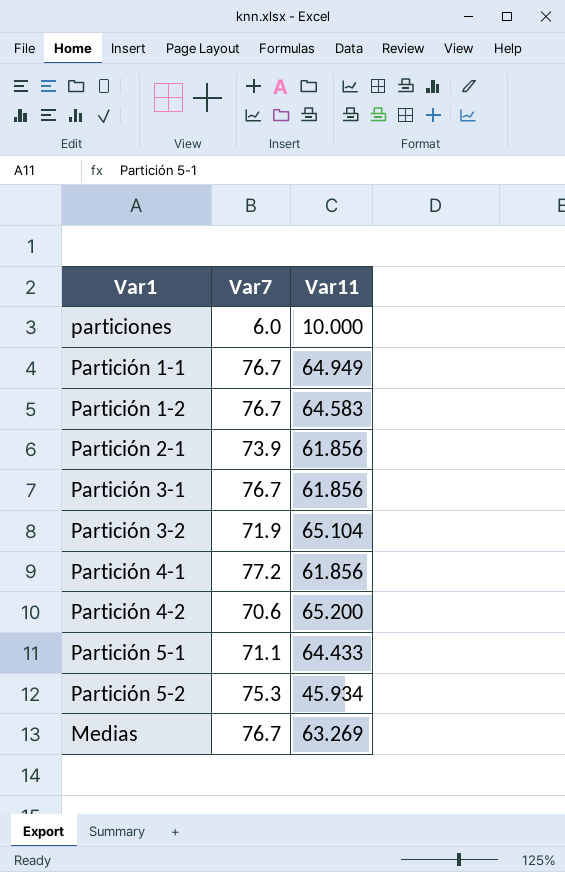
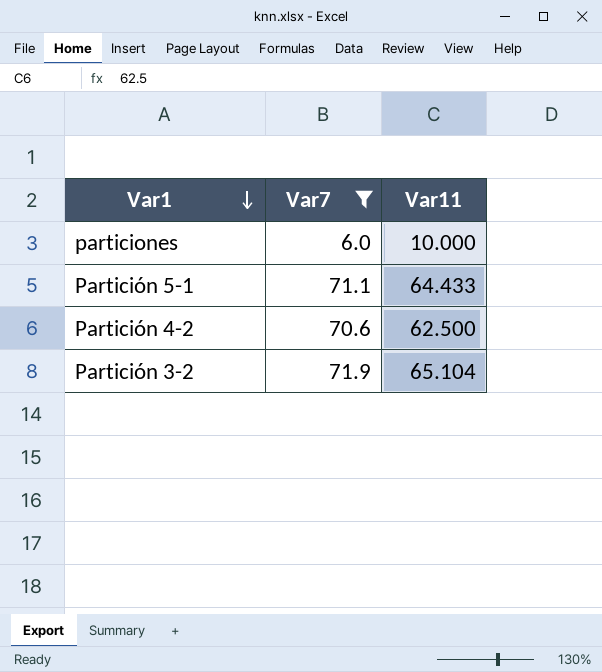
filter: none -> Var7 <= 71.9
row order: none -> Var1 descending
Partición 4-2 | Var11: 65.200 -> 62.500

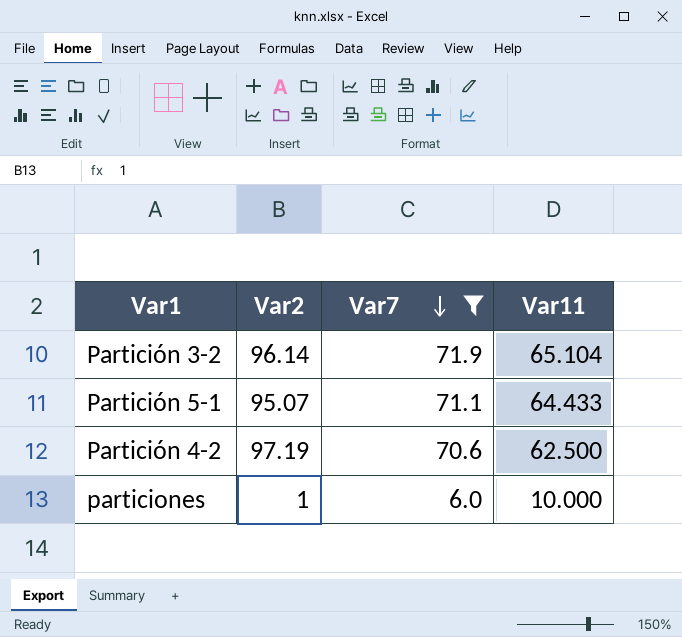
row order: Var1 descending -> Var7 descending
column Var2 | position: none -> 2

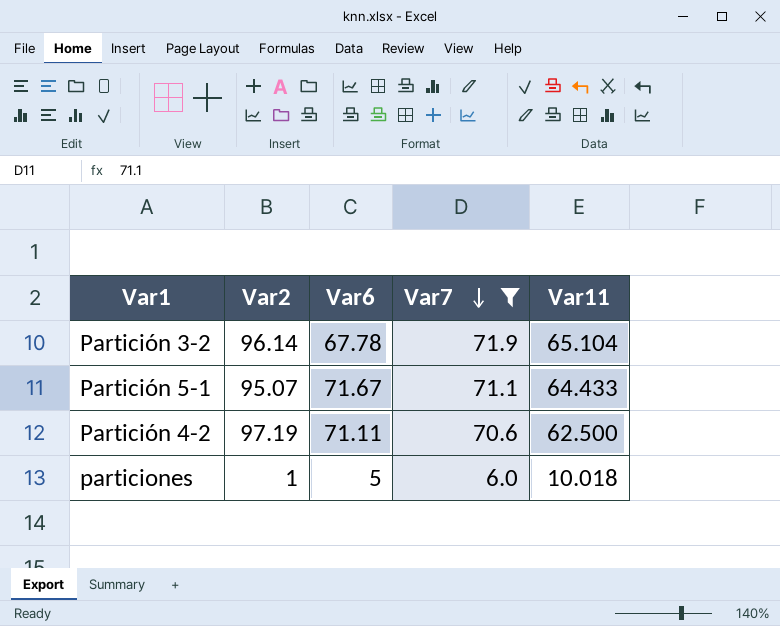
column Var6 | position: none -> 3
particiones | Var11: 10.000 -> 10.018

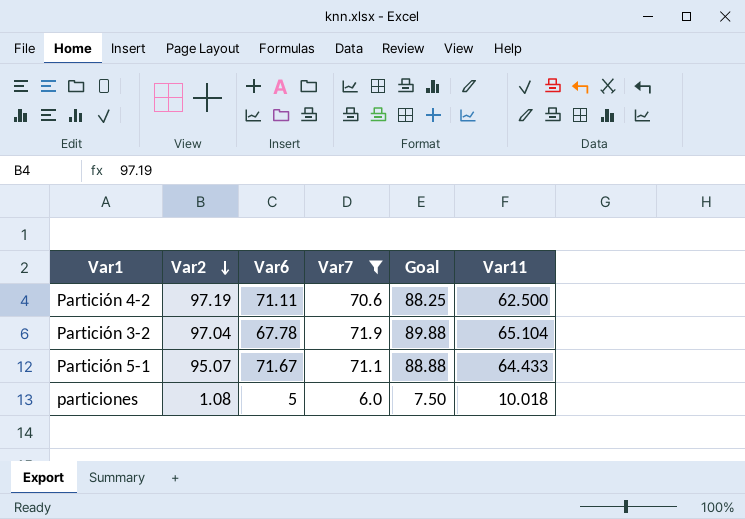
row order: Var7 descending -> Var2 descending
column Goal | formula: none -> [Var7] * 1.25
Partición 3-2 | Var2: 96.14 -> 97.04
particiones | Var2: 1 -> 1.08

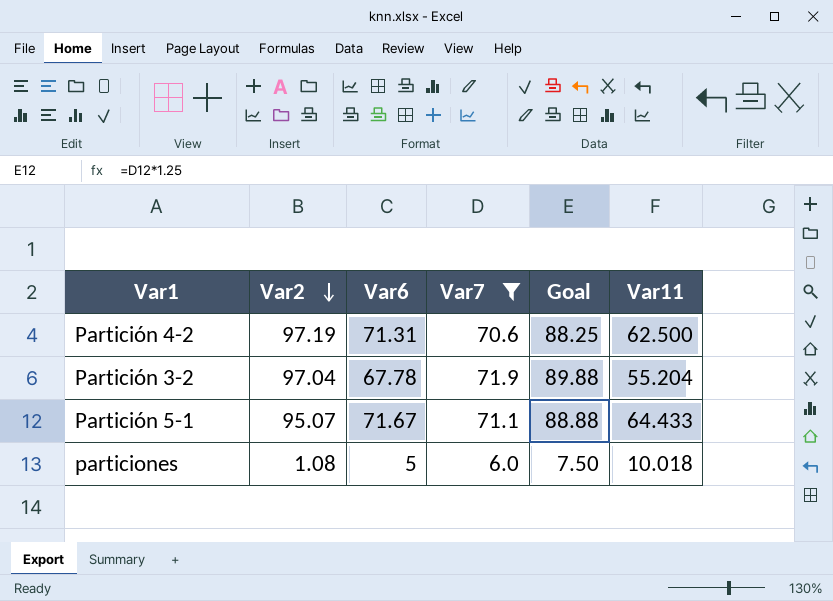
Partición 4-2 | Var6: 71.11 -> 71.31
Partición 3-2 | Var11: 65.104 -> 55.204

